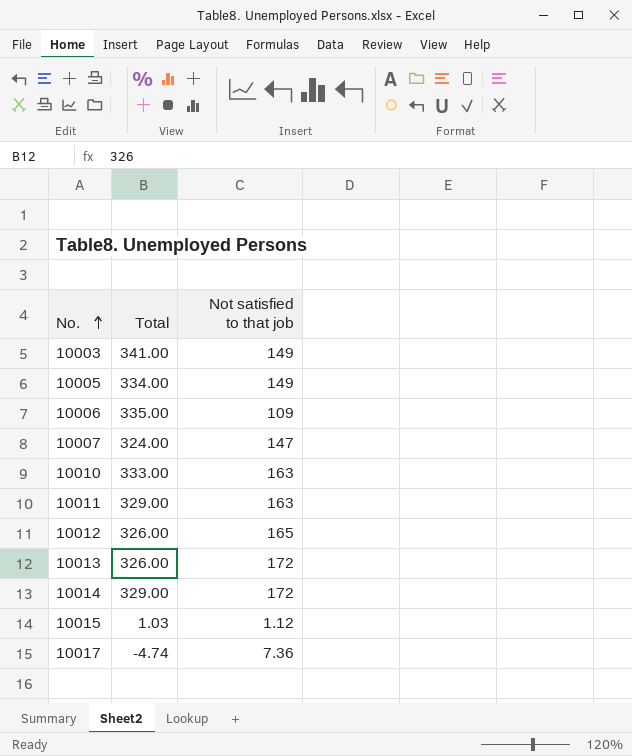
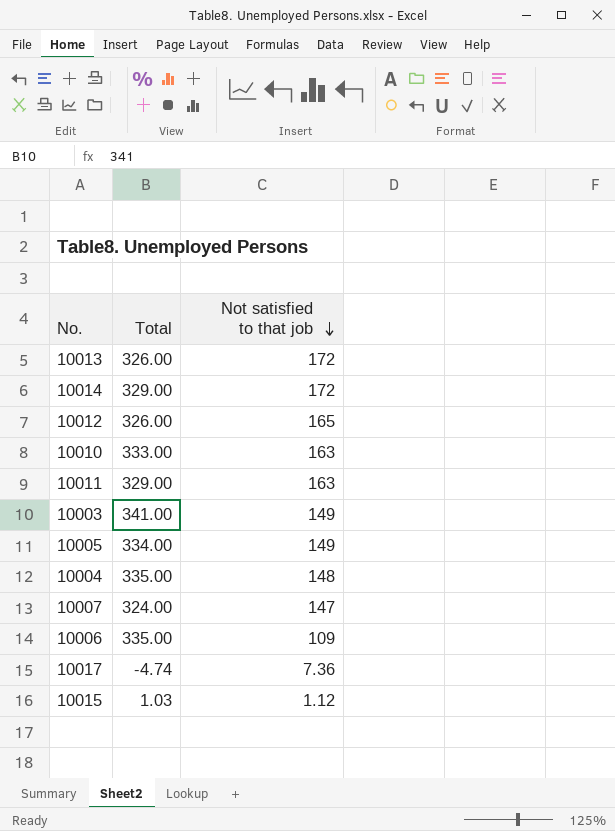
row order: No. ascending -> Not satisfied to that job descending
row 10004: none -> 335.00 | 148

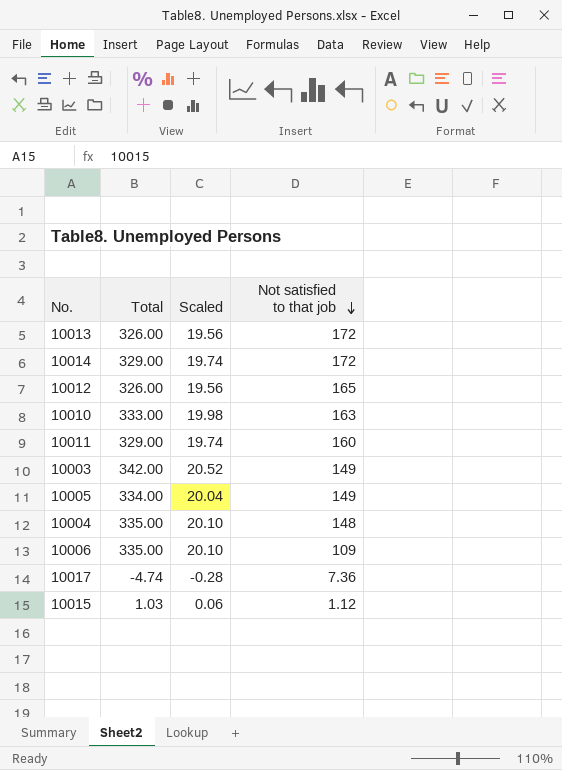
column Scaled | formula: none -> [Total] * 0.06
row 10007: 324.00 | 147 -> none
10011 | Not satisfied to that job: 163 -> 160
10003 | Total: 341.00 -> 342.00

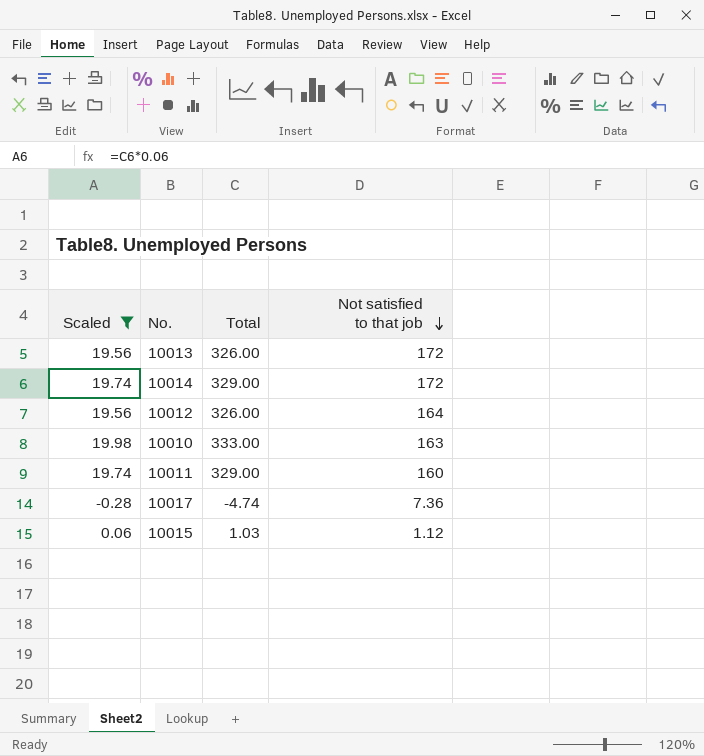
filter: none -> Scaled <= 19.98
column Scaled | position: 3 -> 1
10012 | Not satisfied to that job: 165 -> 164

